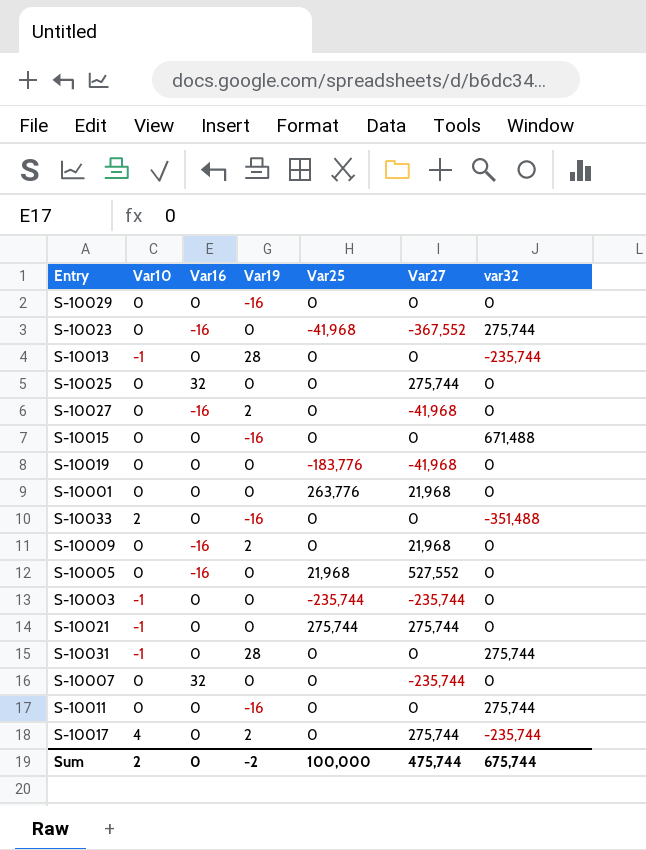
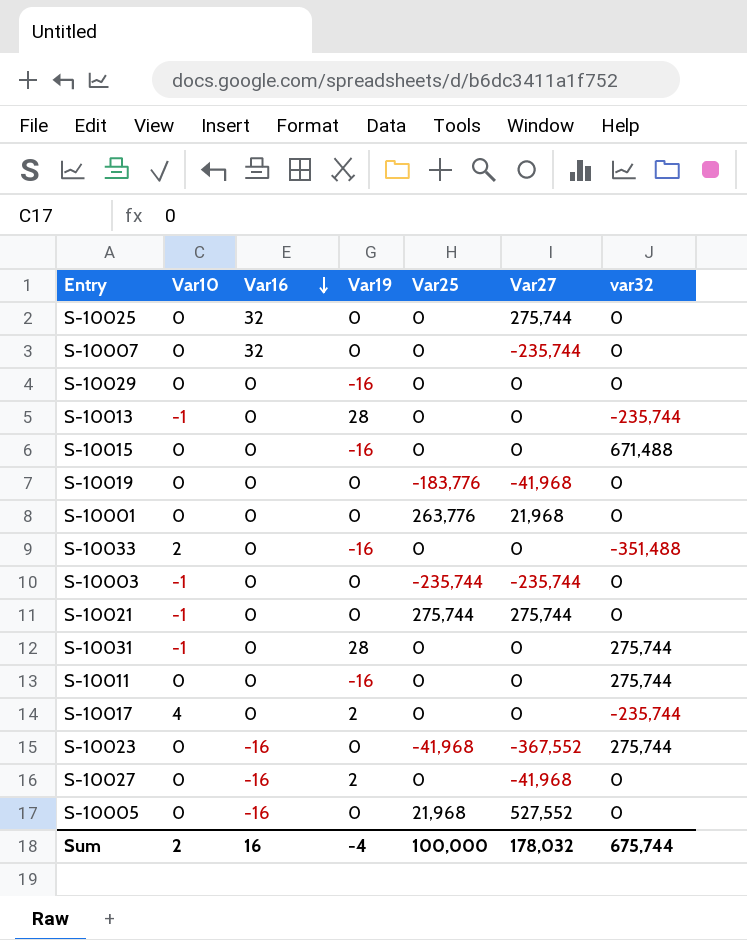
row order: none -> Var16 descending
row S-10009: 0 | -16 | 2 | 0 | 21,968 | 0 -> none
S-10017 | Var27: 275,744 -> 0
Sum | Var16: 0 -> 16
Sum | Var19: -2 -> -4
Sum | Var27: 475,744 -> 178,032

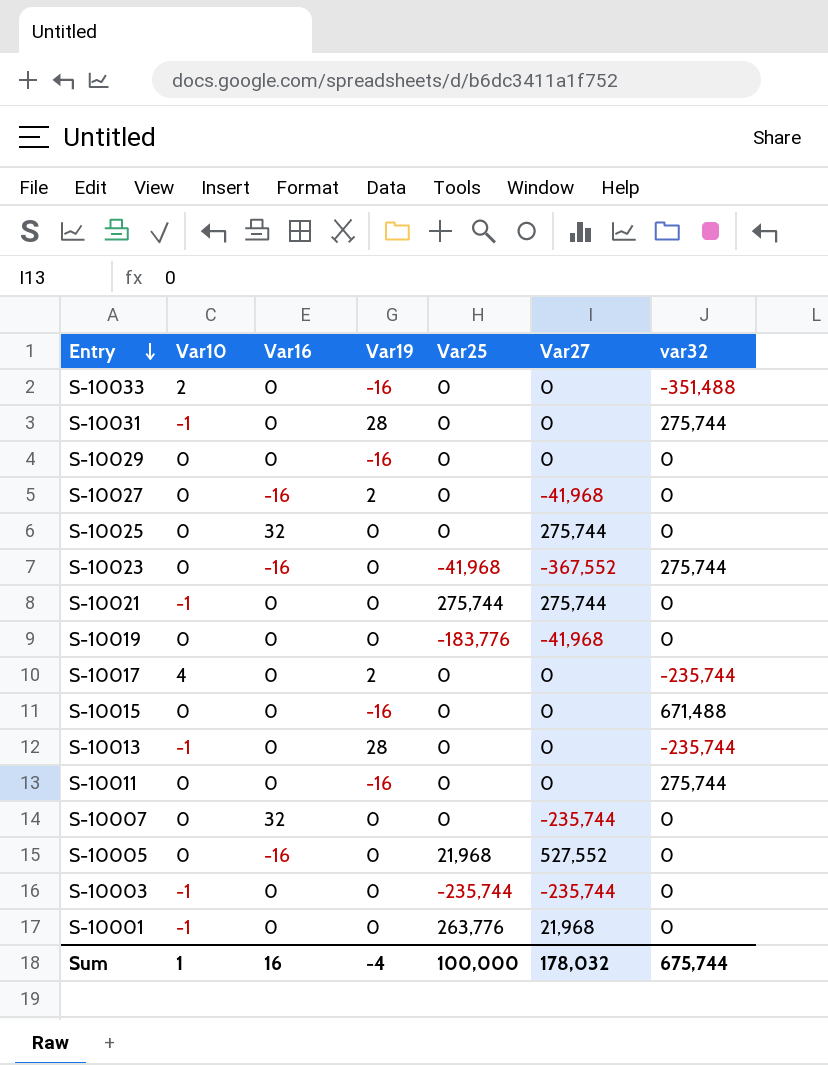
row order: Var16 descending -> Entry descending
S-10001 | Var10: 0 -> -1
Sum | Var10: 2 -> 1

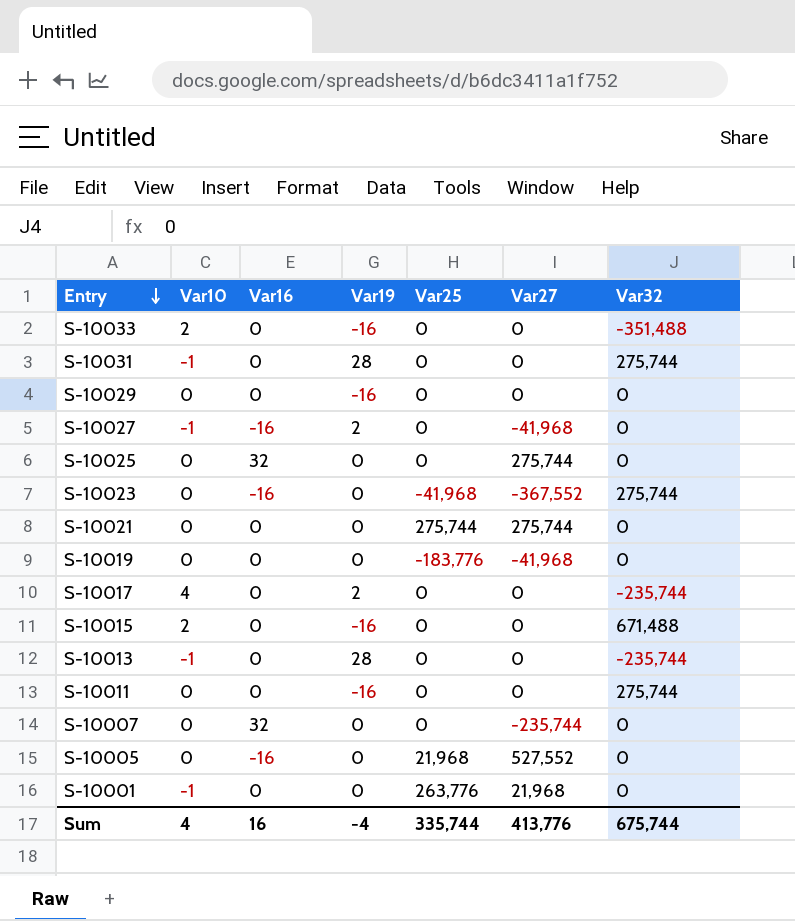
column name: var32 -> Var32
row S-10003: -1 | 0 | 0 | -235,744 | -235,744 | 0 -> none
S-10027 | Var10: 0 -> -1
S-10021 | Var10: -1 -> 0
S-10015 | Var10: 0 -> 2
Sum | Var10: 1 -> 4
Sum | Var25: 100,000 -> 335,744
Sum | Var27: 178,032 -> 413,776

